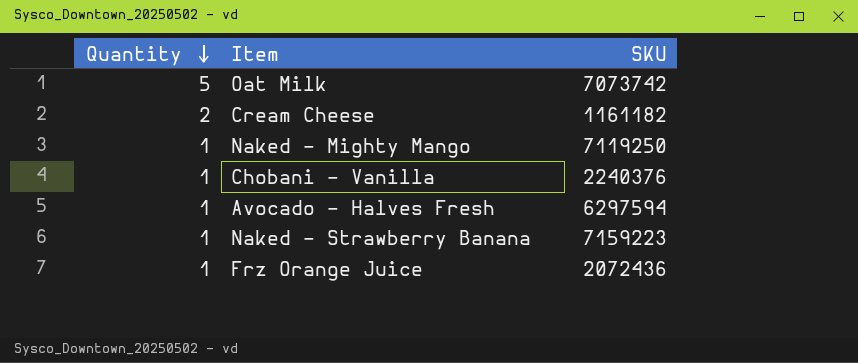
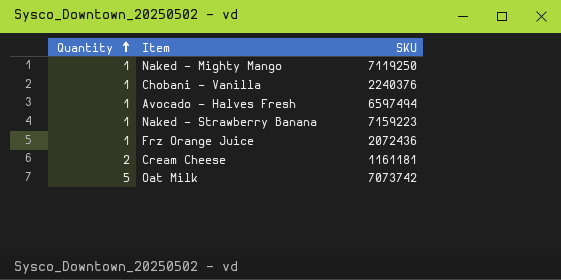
row order: Quantity descending -> Quantity ascending
Avocado - Halves Fresh | SKU: 6297594 -> 6597494
Cream Cheese | SKU: 1161182 -> 1161181

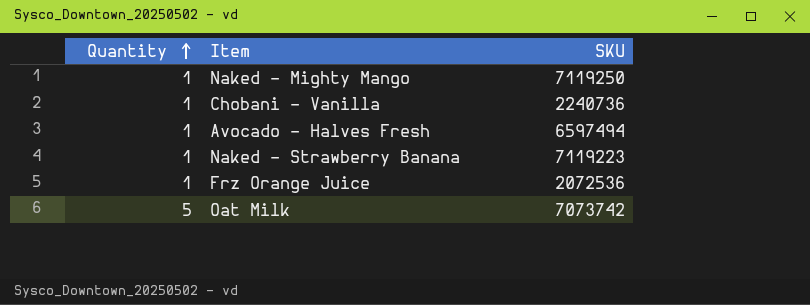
row Cream Cheese: 2 | 1161181 -> none
Chobani - Vanilla | SKU: 2240376 -> 2240736
Naked - Strawberry Banana | SKU: 7159223 -> 7119223
Frz Orange Juice | SKU: 2072436 -> 2072536

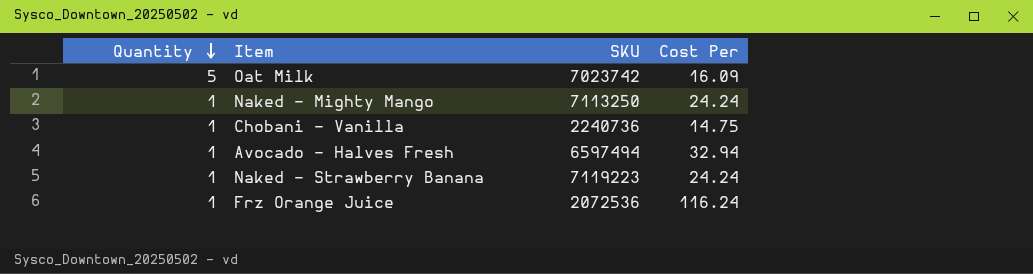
row order: Quantity ascending -> Quantity descending
column Cost Per | position: none -> 4
Oat Milk | SKU: 7073742 -> 7023742
Naked - Mighty Mango | SKU: 7119250 -> 7113250

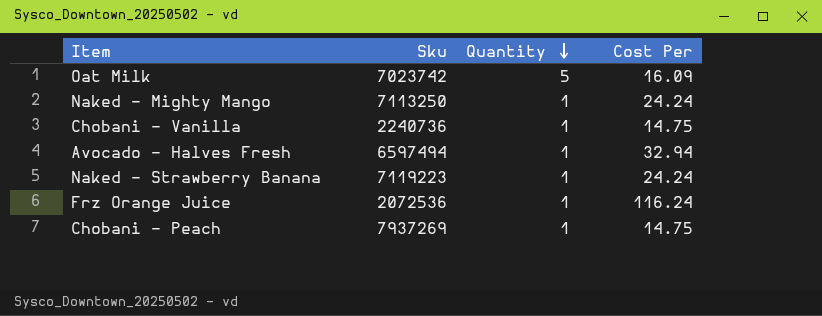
column name: SKU -> Sku
column Quantity | position: 1 -> 3
row Chobani - Peach: none -> 7937269 | 1 | 14.75

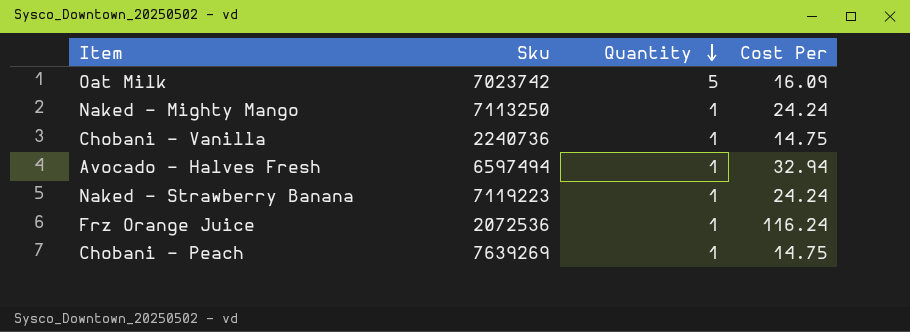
Chobani - Peach | Sku: 7937269 -> 7639269

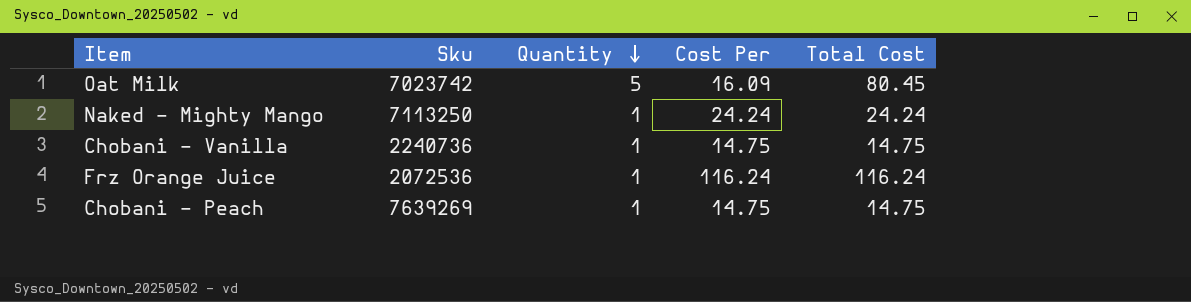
column Total Cost | formula: none -> [Quantity] * [Cost Per]
row Avocado - Halves Fresh: 6597494 | 1 | 32.94 -> none
row Naked - Strawberry Banana: 7119223 | 1 | 24.24 -> none

